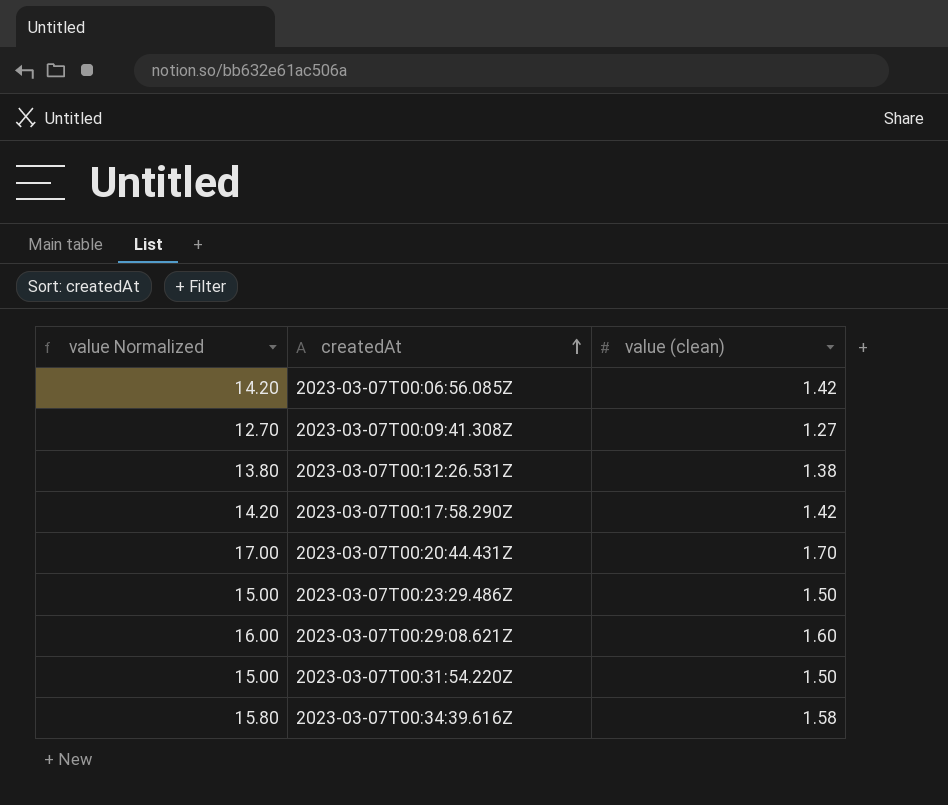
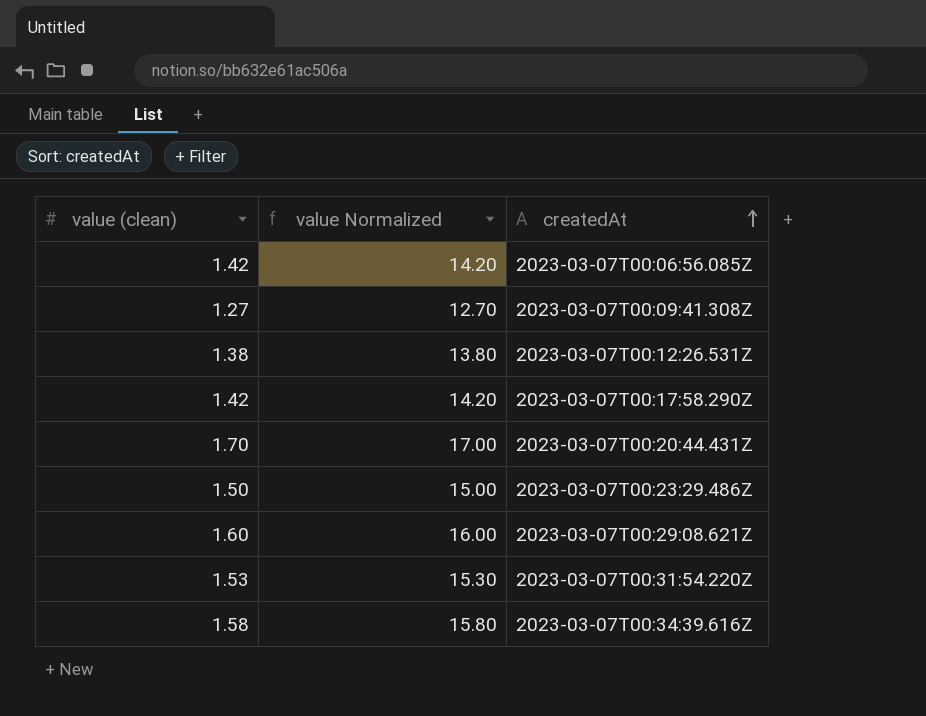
column value (clean) | position: 3 -> 1
2023-03-07T00:31:54.220Z | value (clean): 1.50 -> 1.53
2023-03-07T00:31:54.220Z | value Normalized: 15.00 -> 15.30

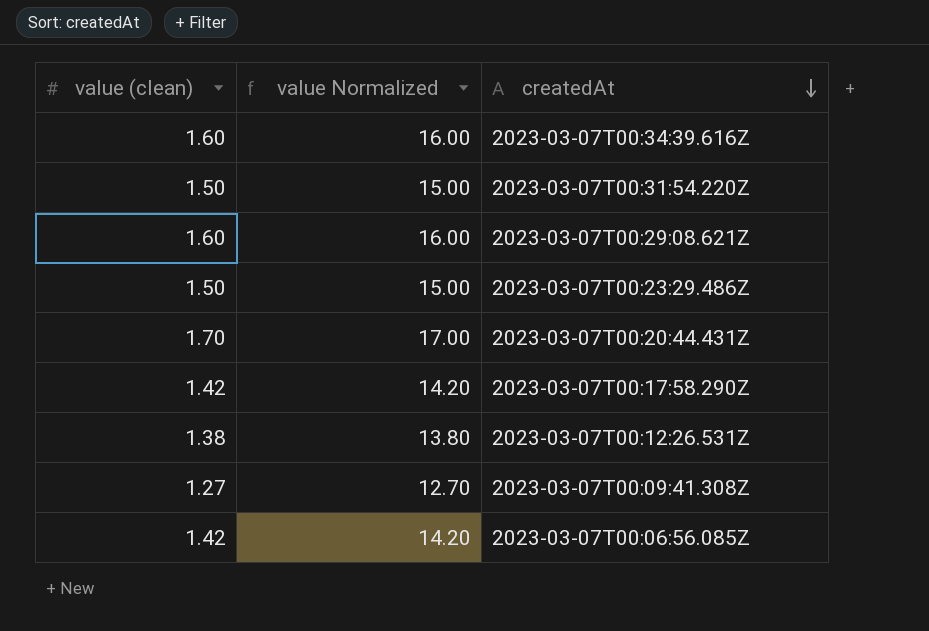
row order: createdAt ascending -> createdAt descending
2023-03-07T00:34:39.616Z | value (clean): 1.58 -> 1.60
2023-03-07T00:34:39.616Z | value Normalized: 15.80 -> 16.00
2023-03-07T00:31:54.220Z | value (clean): 1.53 -> 1.50
2023-03-07T00:31:54.220Z | value Normalized: 15.30 -> 15.00

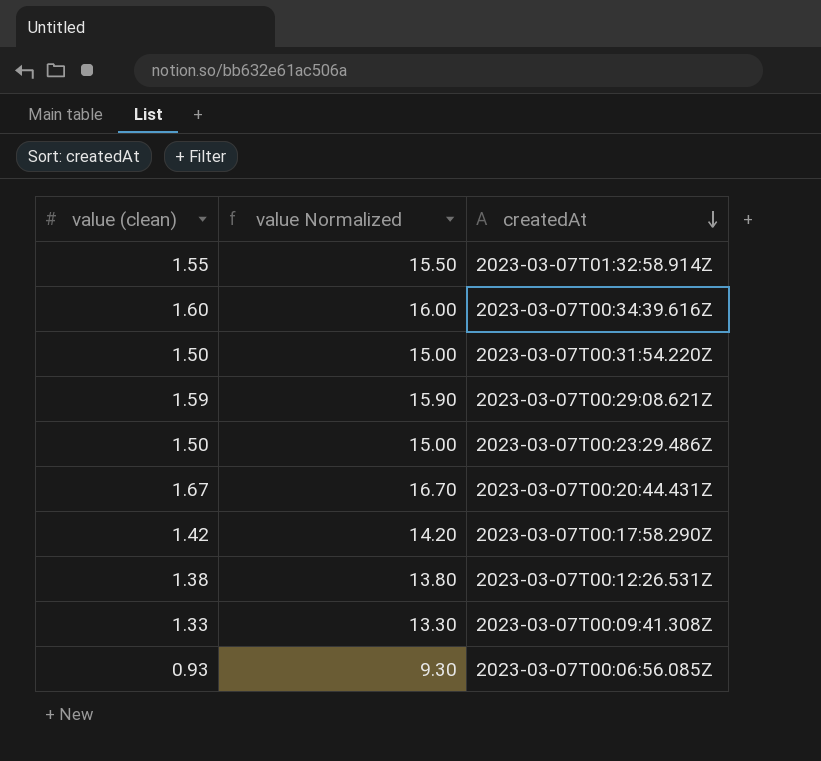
row 2023-03-07T01:32:58.914Z: none -> 1.55 | 15.50
2023-03-07T00:29:08.621Z | value (clean): 1.60 -> 1.59
2023-03-07T00:29:08.621Z | value Normalized: 16.00 -> 15.90
2023-03-07T00:20:44.431Z | value (clean): 1.70 -> 1.67
2023-03-07T00:20:44.431Z | value Normalized: 17.00 -> 16.70
2023-03-07T00:09:41.308Z | value (clean): 1.27 -> 1.33
2023-03-07T00:09:41.308Z | value Normalized: 12.70 -> 13.30
2023-03-07T00:06:56.085Z | value (clean): 1.42 -> 0.93
2023-03-07T00:06:56.085Z | value Normalized: 14.20 -> 9.30

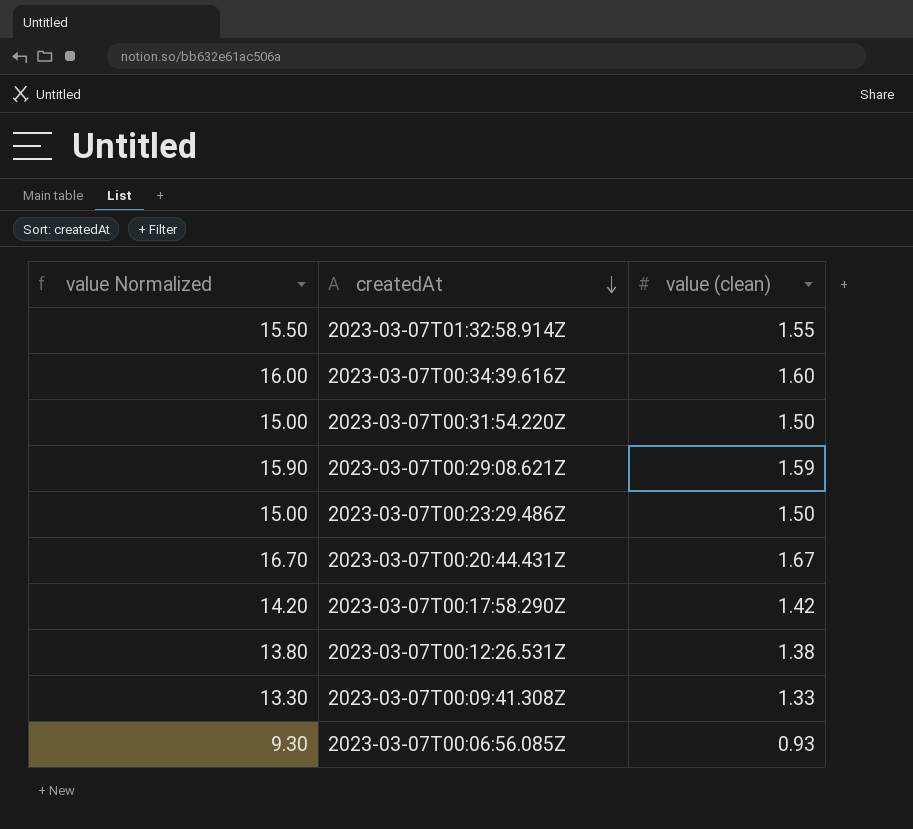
column value (clean) | position: 1 -> 3

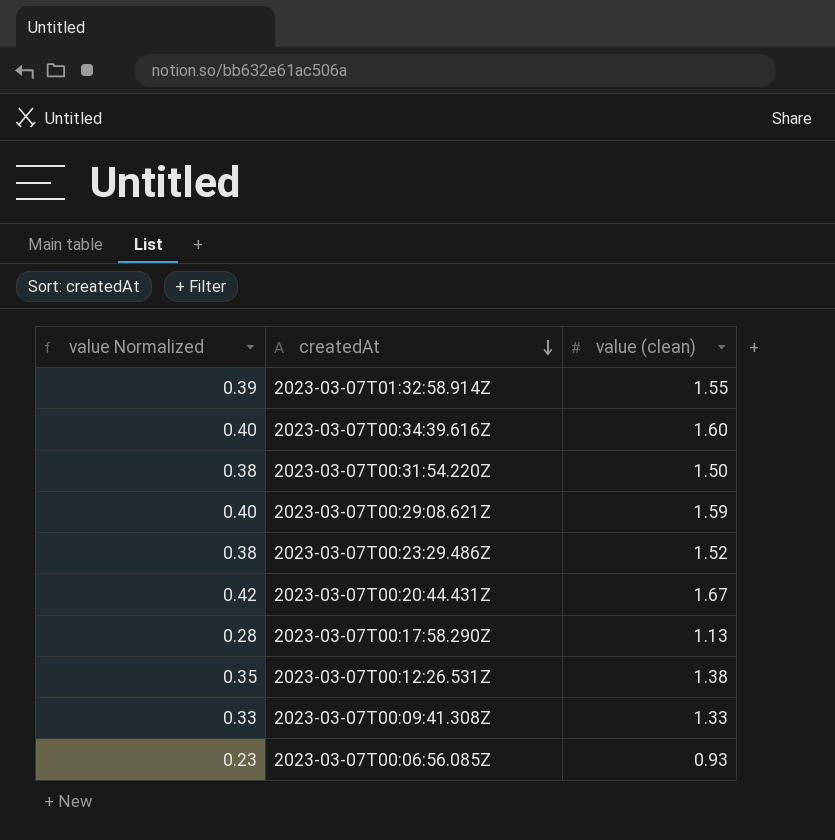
column value Normalized | formula: [value (clean)] * 10 -> [value (clean)] * 0.25
2023-03-07T00:23:29.486Z | value (clean): 1.50 -> 1.52
2023-03-07T00:17:58.290Z | value (clean): 1.42 -> 1.13

